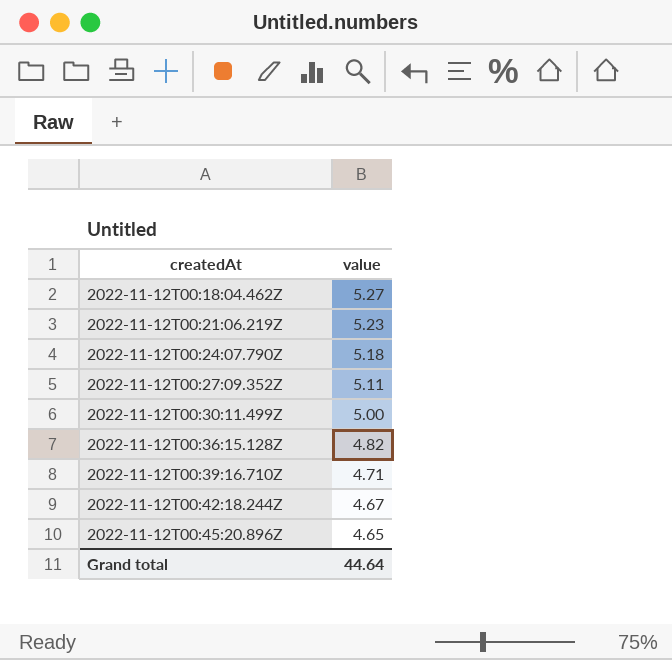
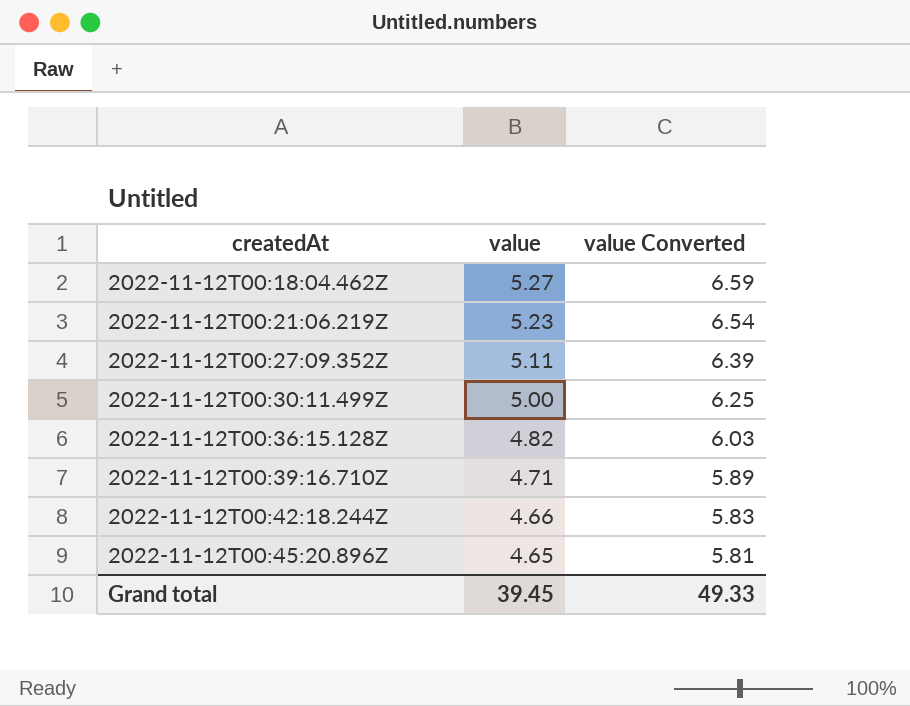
column value Converted | formula: none -> [value] * 1.25
row 2022-11-12T00:24:07.790Z: 5.18 -> none
2022-11-12T00:42:18.244Z | value: 4.67 -> 4.66
Grand total | value: 44.64 -> 39.45

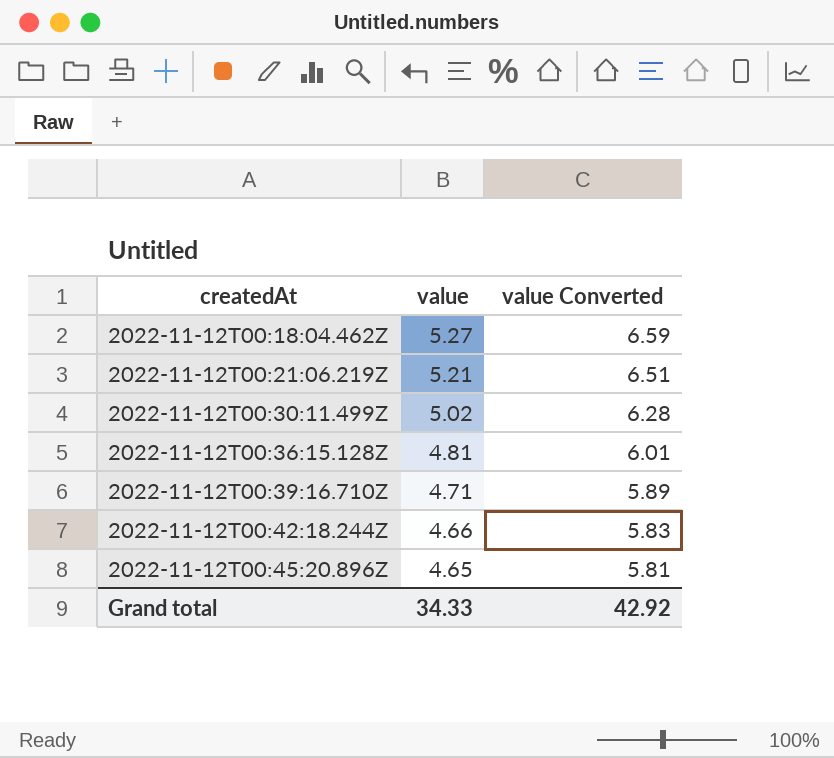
row 2022-11-12T00:27:09.352Z: 5.11 | 6.39 -> none
2022-11-12T00:21:06.219Z | value: 5.23 -> 5.21
2022-11-12T00:21:06.219Z | value Converted: 6.54 -> 6.51
2022-11-12T00:30:11.499Z | value: 5.00 -> 5.02
2022-11-12T00:30:11.499Z | value Converted: 6.25 -> 6.28
2022-11-12T00:36:15.128Z | value: 4.82 -> 4.81
2022-11-12T00:36:15.128Z | value Converted: 6.03 -> 6.01
Grand total | value: 39.45 -> 34.33
Grand total | value Converted: 49.33 -> 42.92

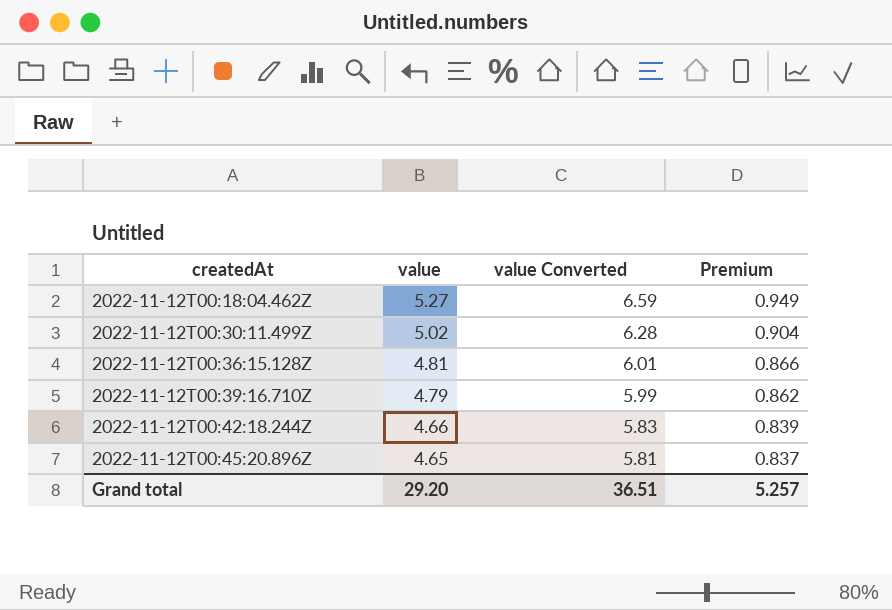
column Premium | formula: none -> [value] * 0.18
row 2022-11-12T00:21:06.219Z: 5.21 | 6.51 -> none
2022-11-12T00:39:16.710Z | value: 4.71 -> 4.79
2022-11-12T00:39:16.710Z | value Converted: 5.89 -> 5.99
Grand total | value: 34.33 -> 29.20
Grand total | value Converted: 42.92 -> 36.51

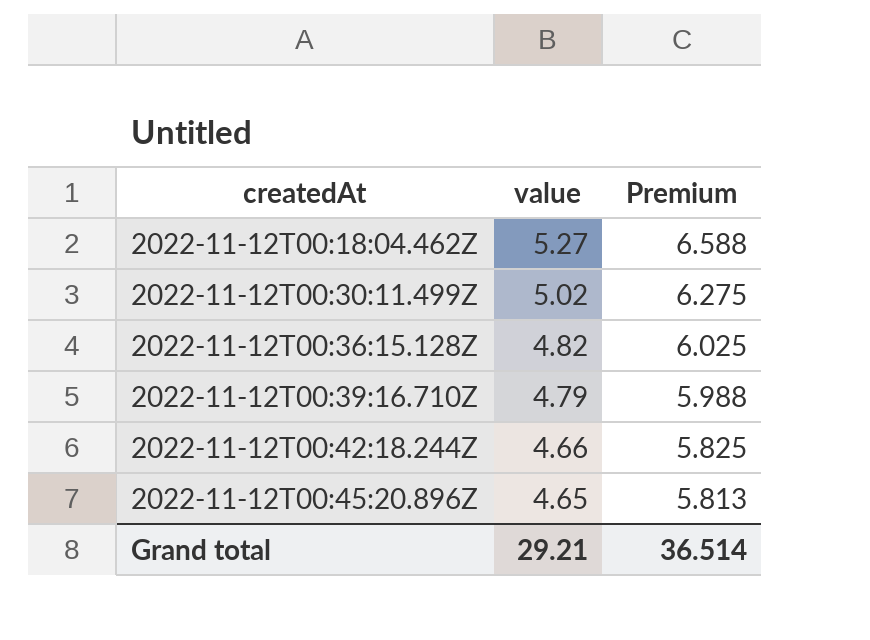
column value Converted | formula: [value] * 1.25 -> none
column Premium | formula: [value] * 0.18 -> [value] * 1.25
2022-11-12T00:36:15.128Z | value: 4.81 -> 4.82
Grand total | value: 29.20 -> 29.21
Grand total | Premium: 5.257 -> 36.514

